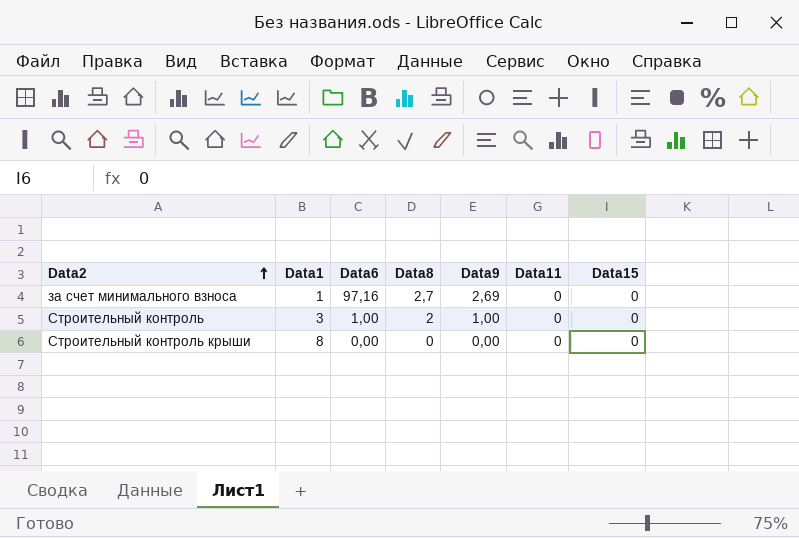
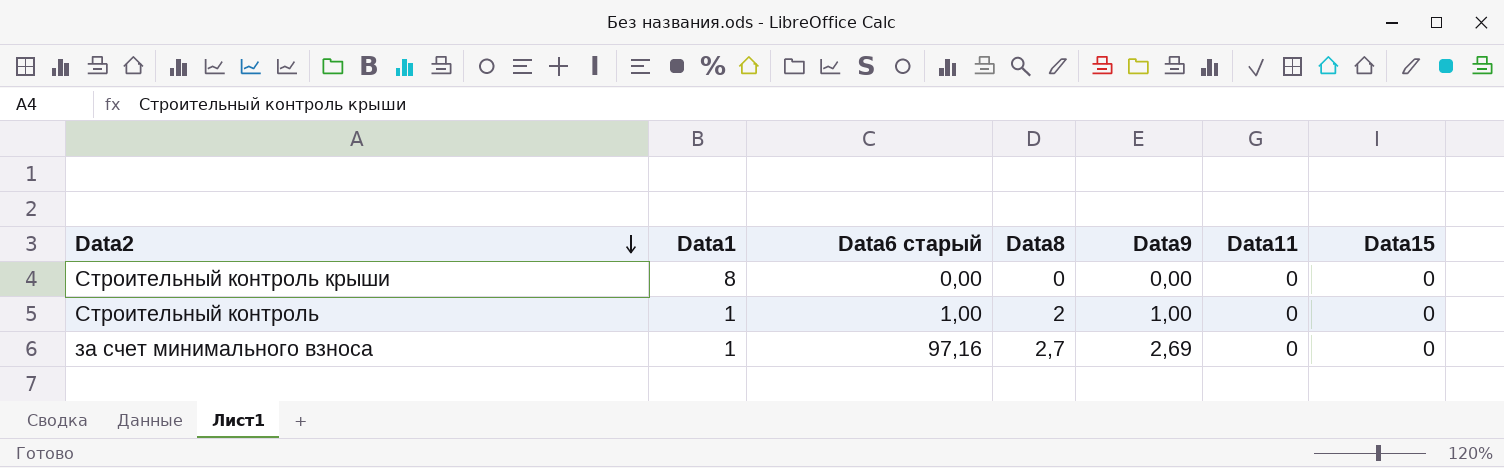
row order: Data2 ascending -> Data2 descending
column name: Data6 -> Data6 старый
Строительный контроль | Data1: 3 -> 1

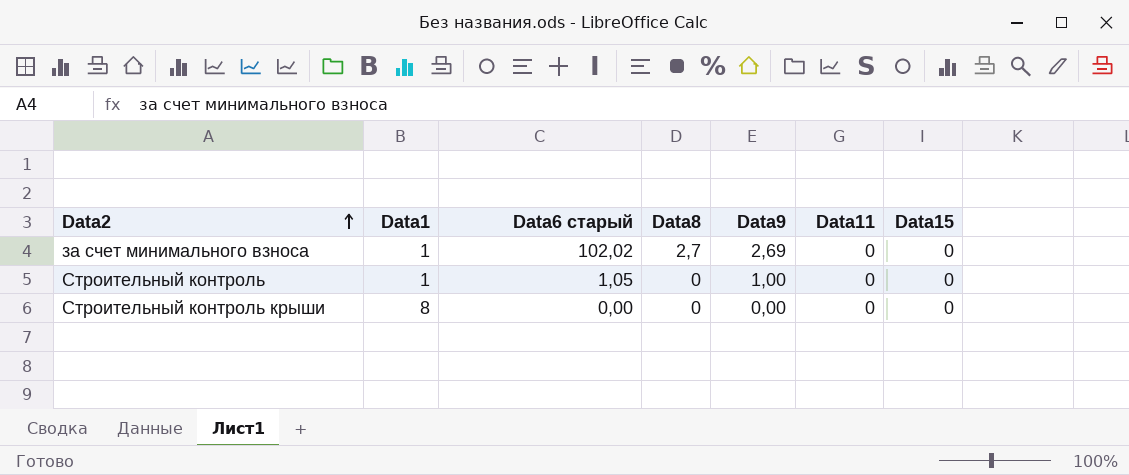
row order: Data2 descending -> Data2 ascending
за счет минимального взноса | Data6 старый: 97,16 -> 102,02
Строительный контроль | Data6 старый: 1,00 -> 1,05
Строительный контроль | Data8: 2 -> 0

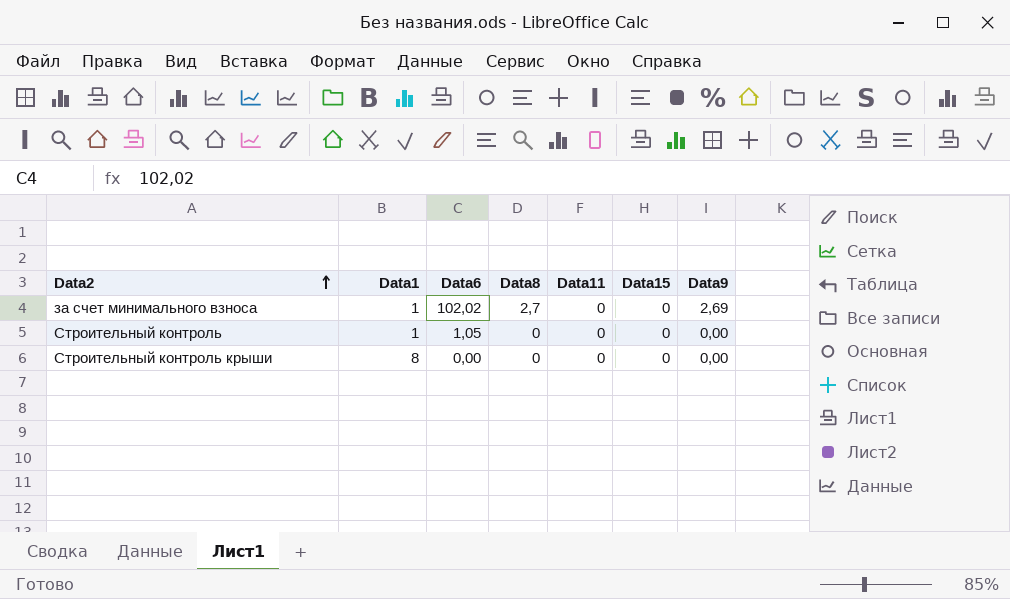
column name: Data6 старый -> Data6
column Data9 | position: 5 -> 7
Строительный контроль | Data9: 1,00 -> 0,00

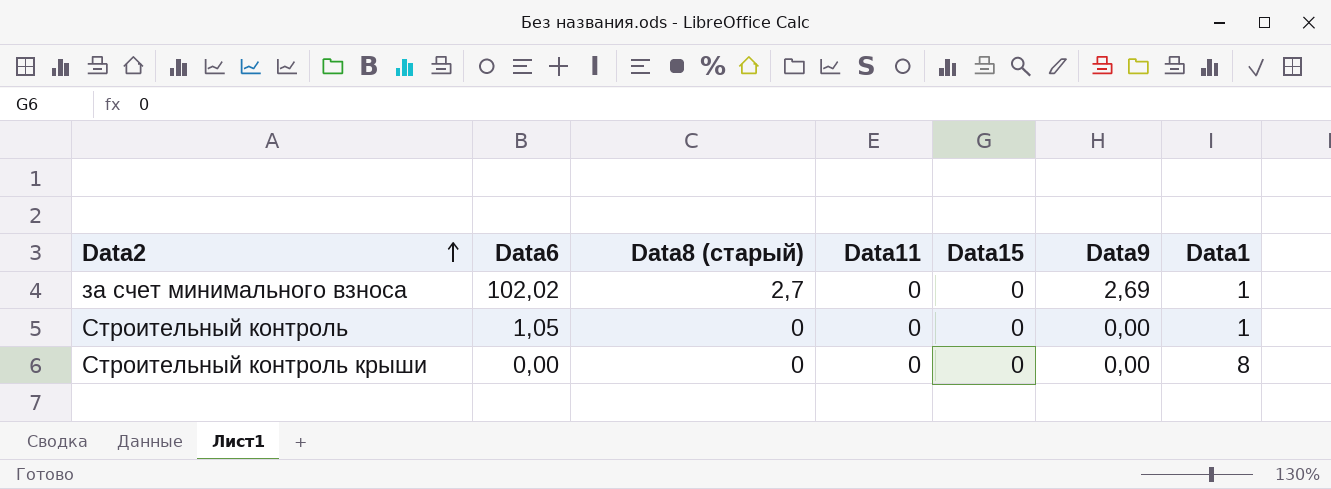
column name: Data8 -> Data8 (старый)
column Data1 | position: 2 -> 7

